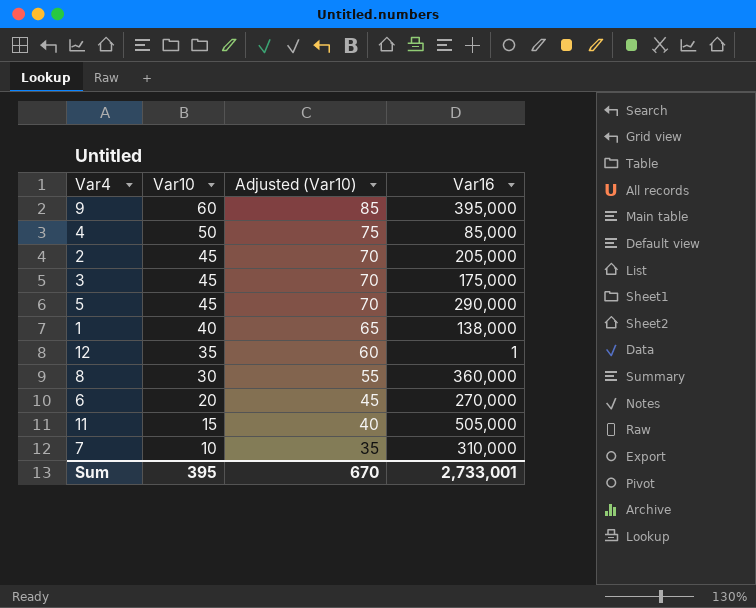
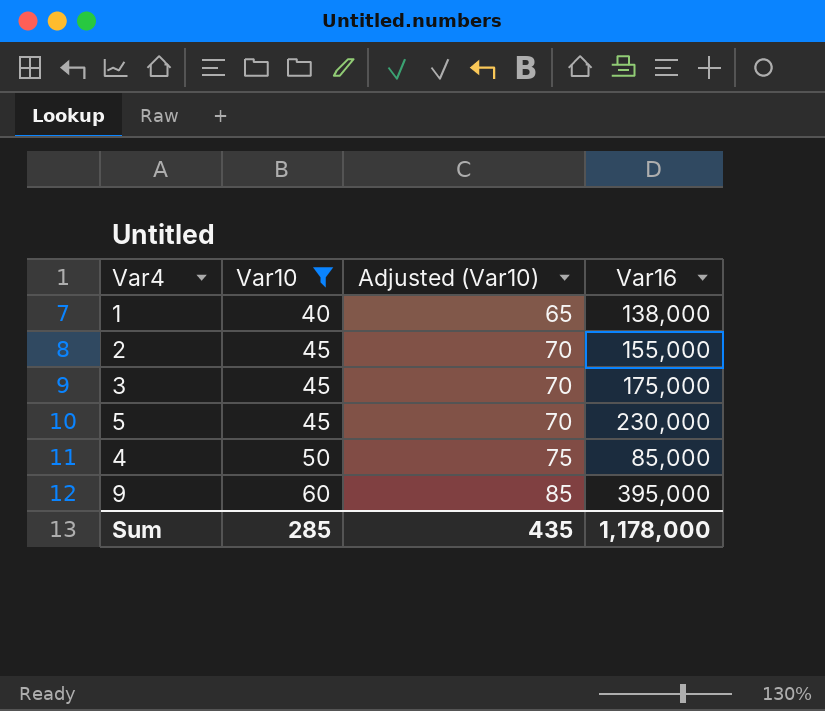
filter: none -> Var10 >= 40
row order: Var10 descending -> Var10 ascending
2 | Var16: 205,000 -> 155,000
5 | Var16: 290,000 -> 230,000
Sum | Var10: 395 -> 285
Sum | Adjusted (Var10): 670 -> 435
Sum | Var16: 2,733,001 -> 1,178,000

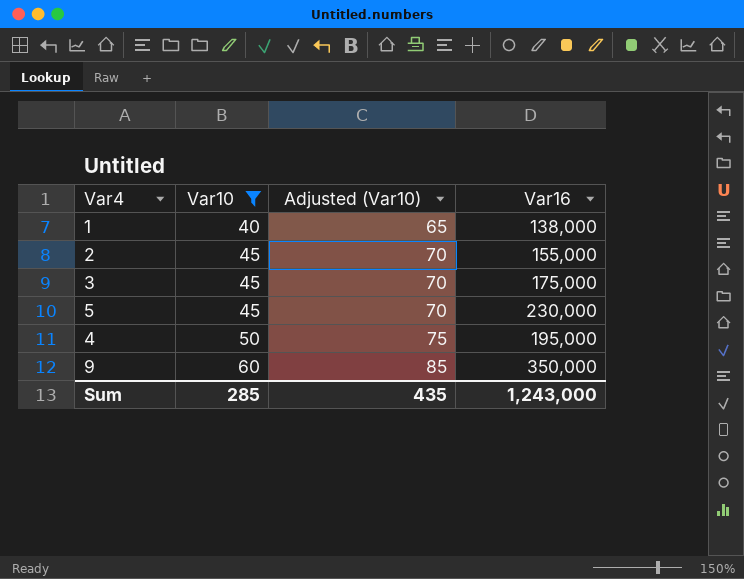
4 | Var16: 85,000 -> 195,000
9 | Var16: 395,000 -> 350,000
Sum | Var16: 1,178,000 -> 1,243,000

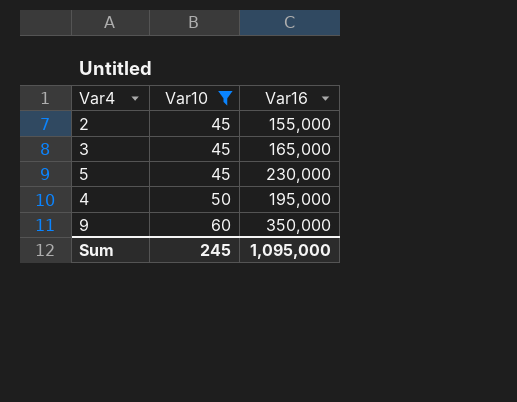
column Adjusted (Var10) | formula: [Var10] + 25 -> none
row 1: 40 | 65 | 138,000 -> none
3 | Var16: 175,000 -> 165,000
Sum | Var10: 285 -> 245
Sum | Var16: 1,243,000 -> 1,095,000

